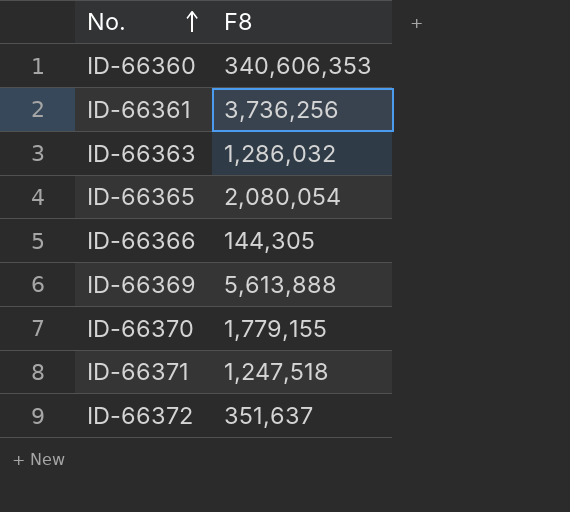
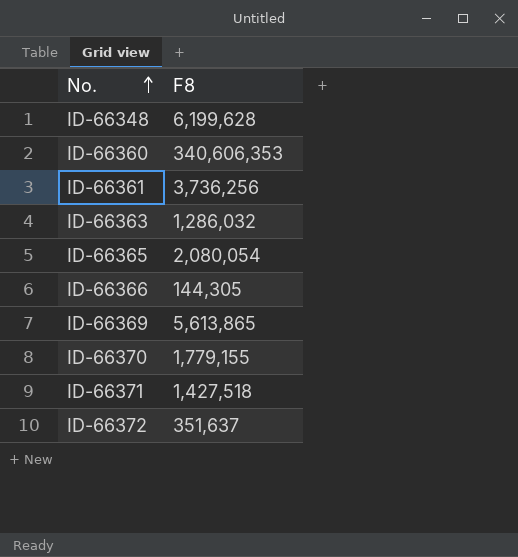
row ID-66348: none -> 6,199,628
ID-66369 | F8: 5,613,888 -> 5,613,865
ID-66371 | F8: 1,247,518 -> 1,427,518

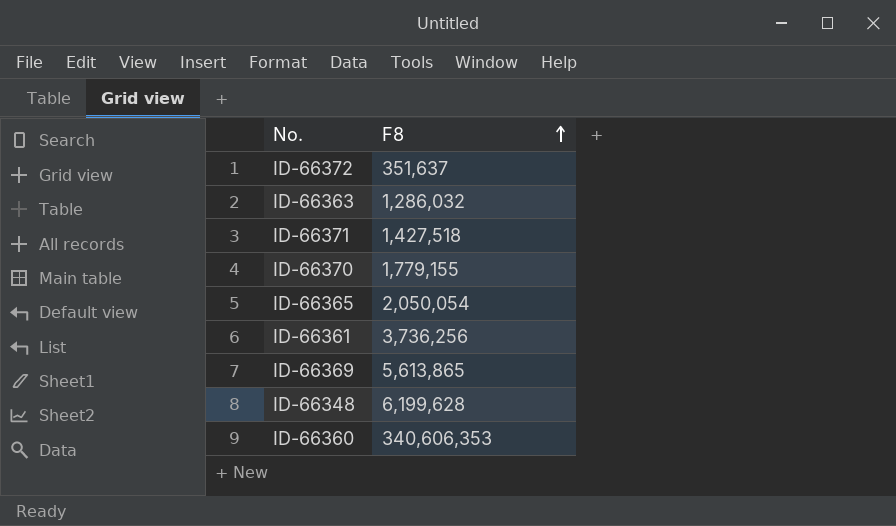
row order: No. ascending -> F8 ascending
row ID-66366: 144,305 -> none
ID-66365 | F8: 2,080,054 -> 2,050,054

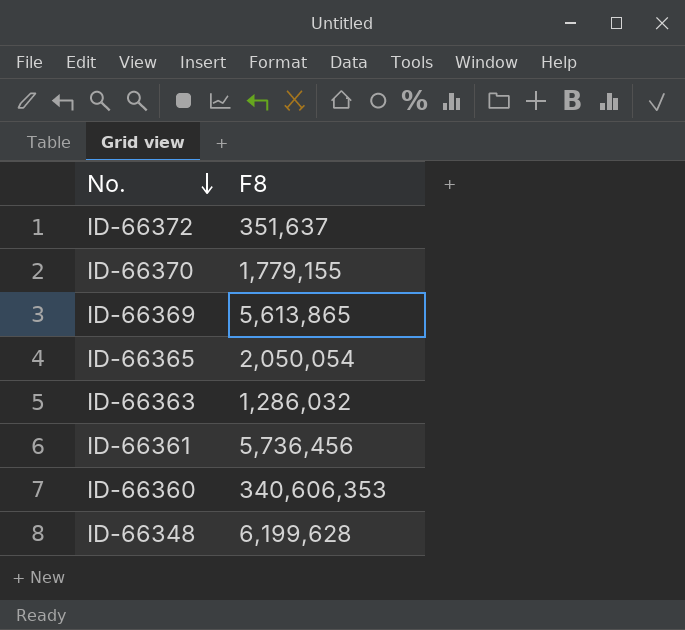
row order: F8 ascending -> No. descending
row ID-66371: 1,427,518 -> none
ID-66361 | F8: 3,736,256 -> 5,736,456

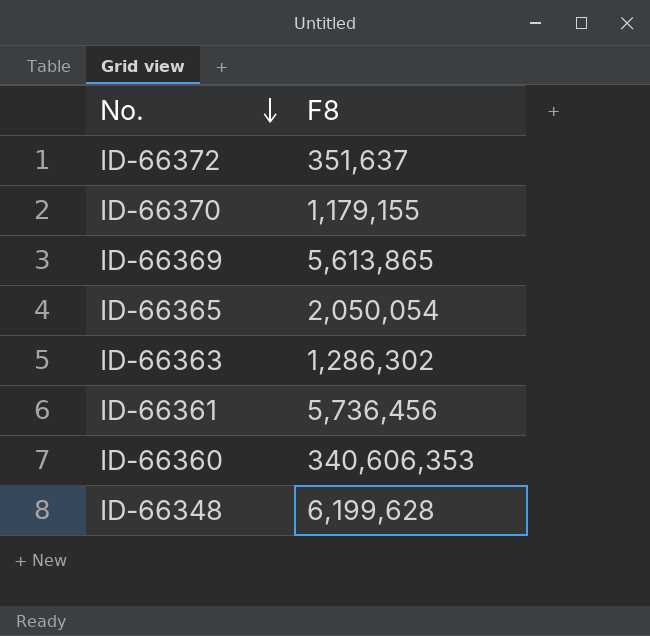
ID-66370 | F8: 1,779,155 -> 1,179,155
ID-66363 | F8: 1,286,032 -> 1,286,302

